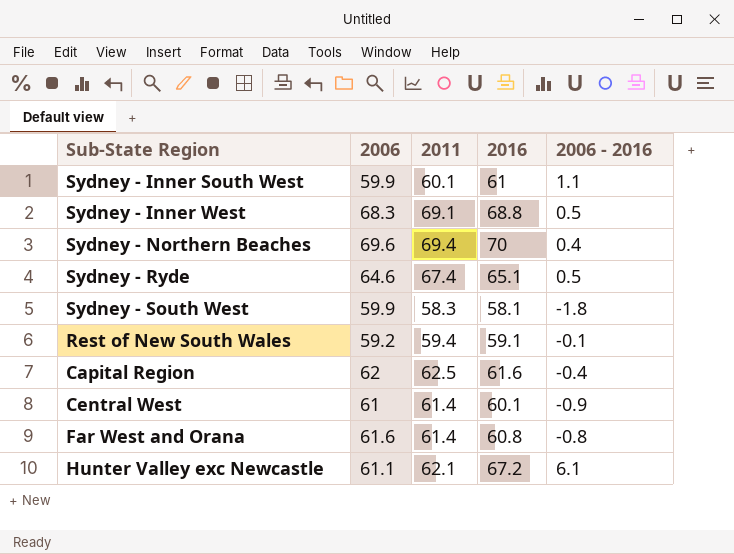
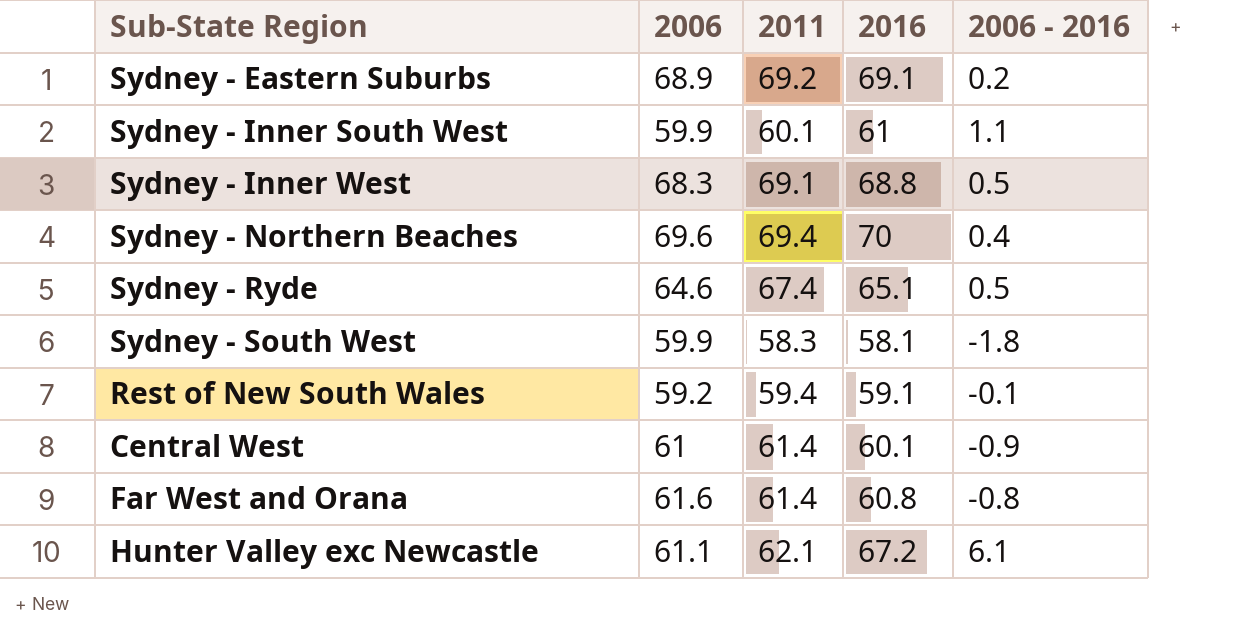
row Capital Region: 62 | 62.5 | 61.6 | -0.4 -> none
row Sydney - Eastern Suburbs: none -> 68.9 | 69.2 | 69.1 | 0.2

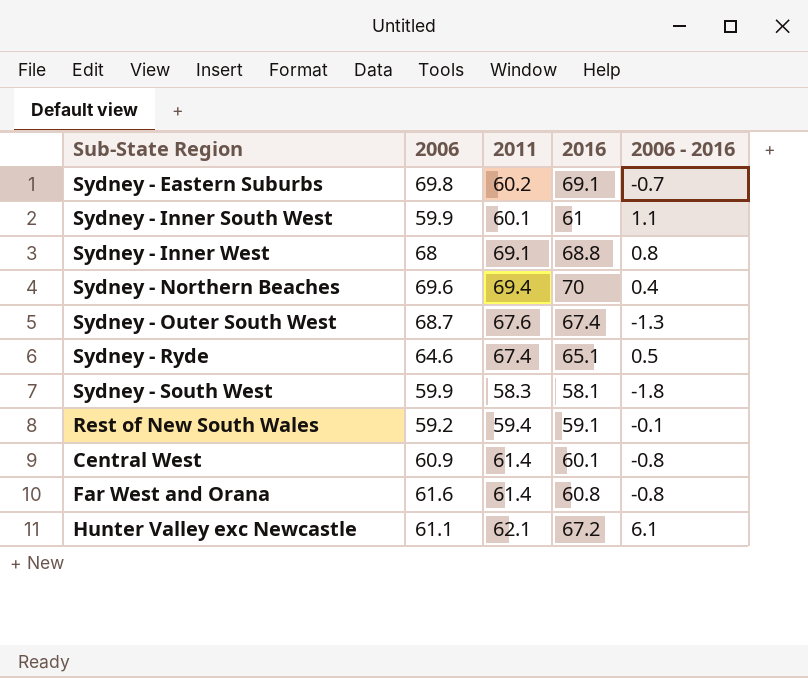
Sydney - Eastern Suburbs | 2006: 68.9 -> 69.8
Sydney - Eastern Suburbs | 2011: 69.2 -> 60.2
Sydney - Eastern Suburbs | 2006 - 2016: 0.2 -> -0.7
Sydney - Inner West | 2006: 68.3 -> 68
Sydney - Inner West | 2006 - 2016: 0.5 -> 0.8
row Sydney - Outer South West: none -> 68.7 | 67.6 | 67.4 | -1.3
Central West | 2006: 61 -> 60.9
Central West | 2006 - 2016: -0.9 -> -0.8

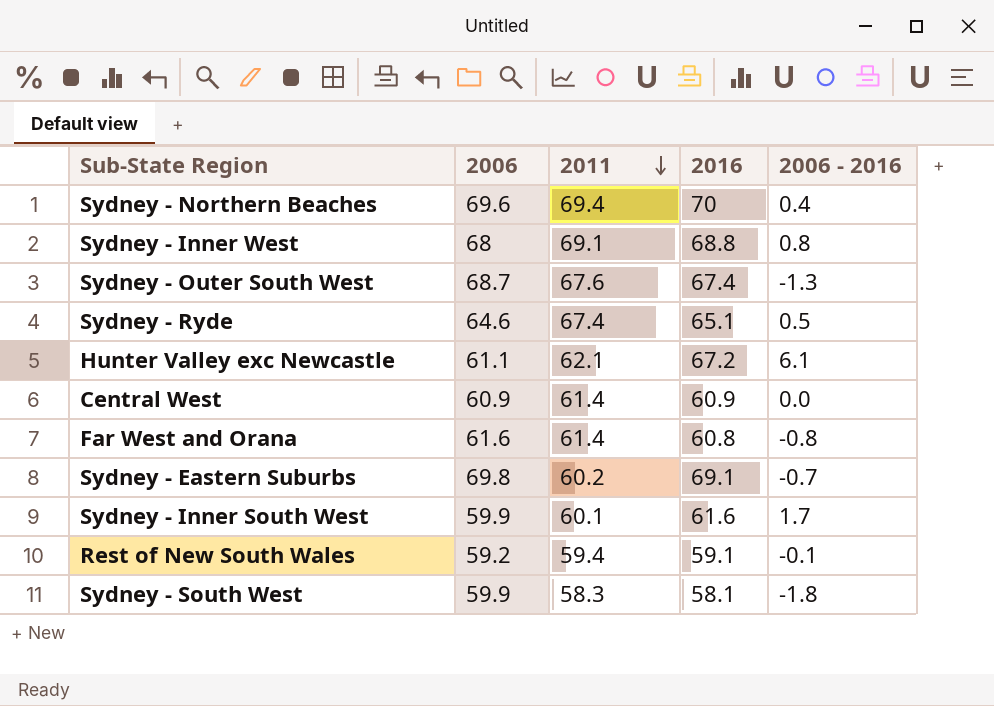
row order: none -> 2011 descending
Central West | 2016: 60.1 -> 60.9
Central West | 2006 - 2016: -0.8 -> 0.0
Sydney - Inner South West | 2016: 61 -> 61.6
Sydney - Inner South West | 2006 - 2016: 1.1 -> 1.7

